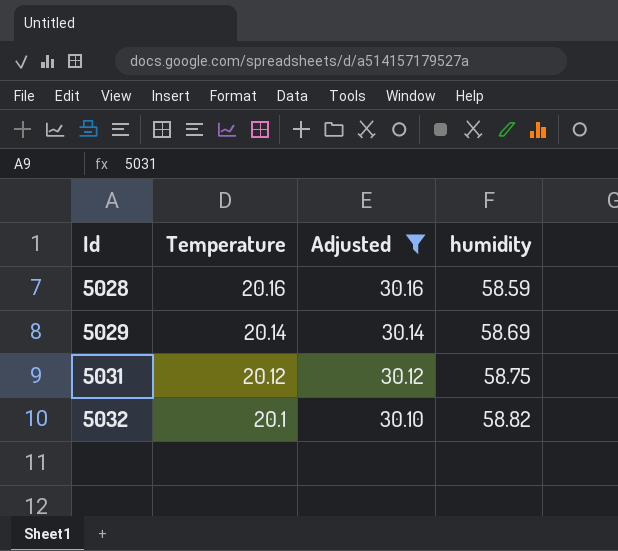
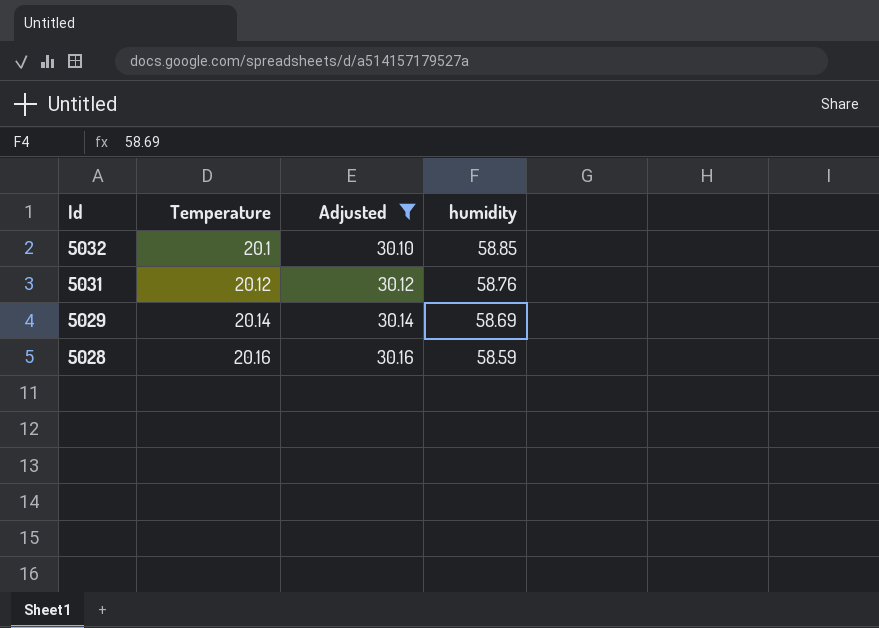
row order: Id ascending -> Id descending
5032 | humidity: 58.82 -> 58.85
5031 | humidity: 58.75 -> 58.76

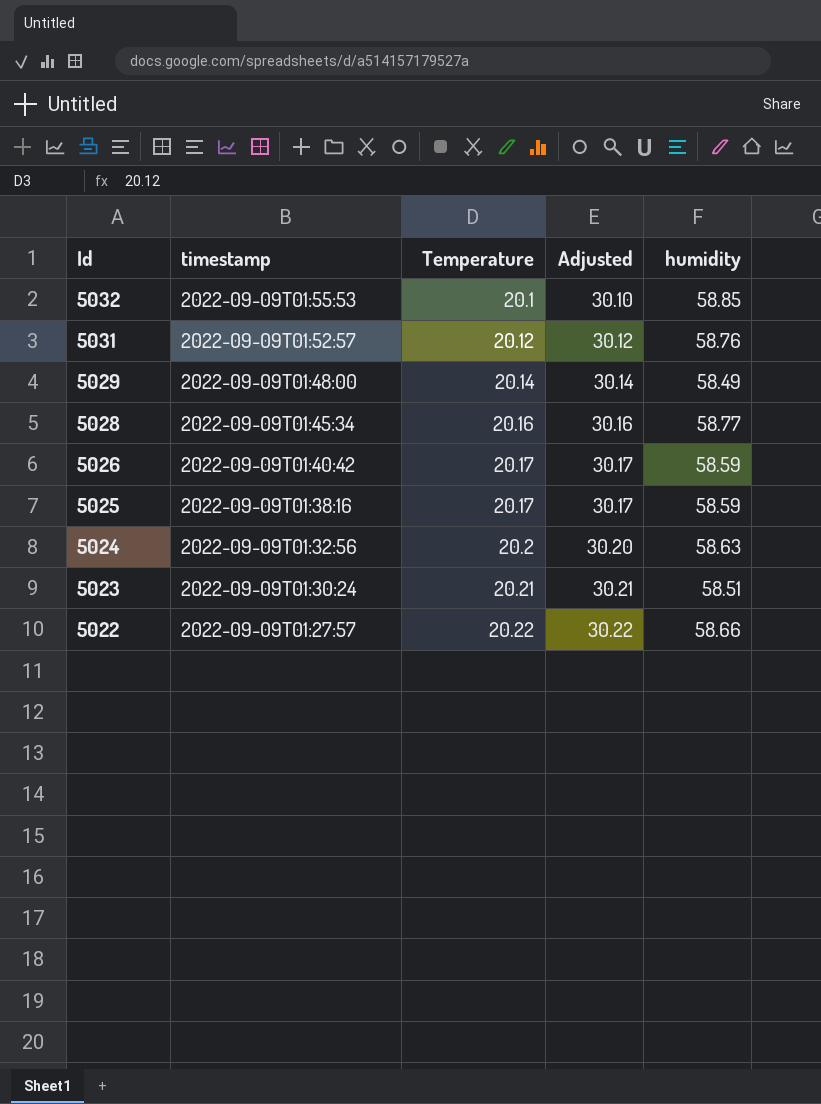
filter: Adjusted <= 30.16 -> none
column timestamp | position: none -> 2
5029 | humidity: 58.69 -> 58.49
5028 | humidity: 58.59 -> 58.77

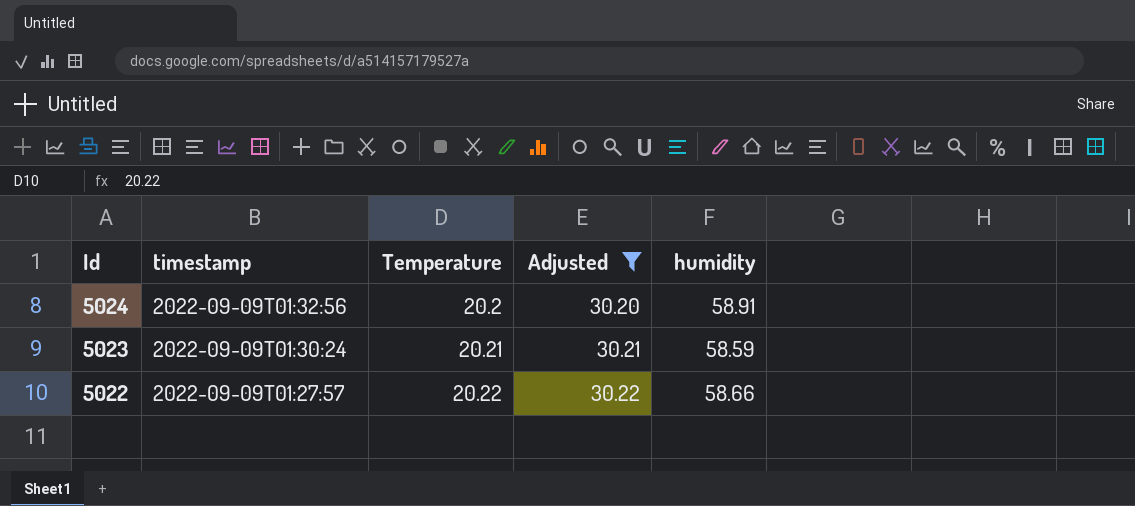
filter: none -> Adjusted >= 30.20
5024 | humidity: 58.63 -> 58.91
5023 | humidity: 58.51 -> 58.59

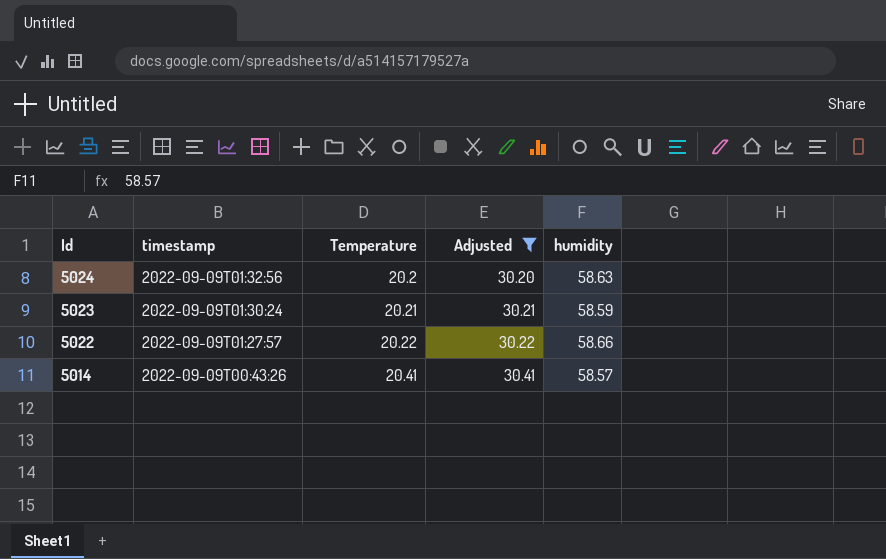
5024 | humidity: 58.91 -> 58.63
row 5014: none -> 2022-09-09T00:43:26 | 20.41 | 30.41 | 58.57

